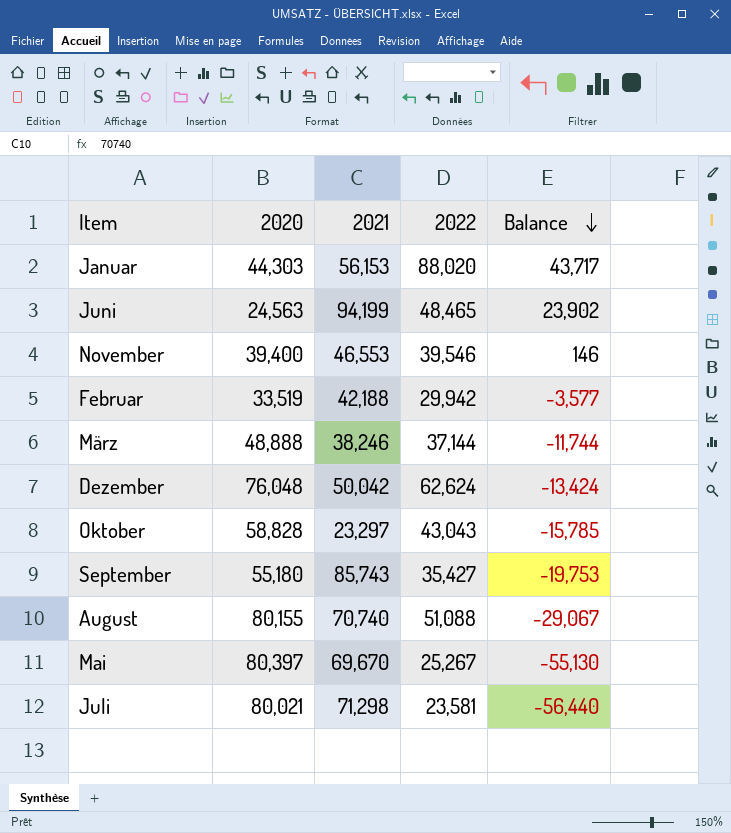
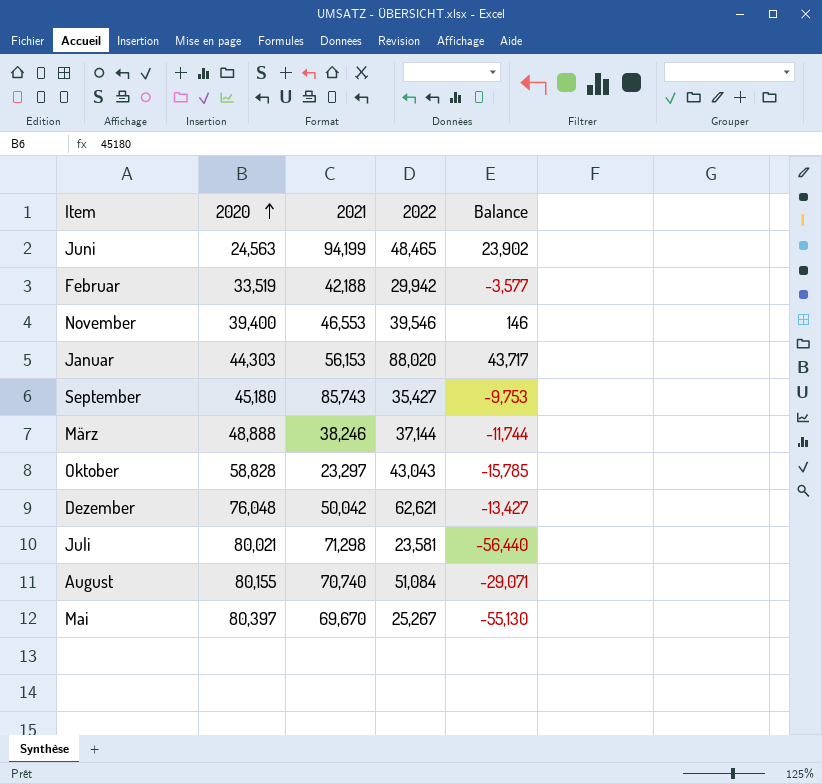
row order: Balance descending -> 2020 ascending
September | 2020: 55,180 -> 45,180
September | Balance: -19,753 -> -9,753
Dezember | 2022: 62,624 -> 62,621
Dezember | Balance: -13,424 -> -13,427
August | 2022: 51,088 -> 51,084
August | Balance: -29,067 -> -29,071

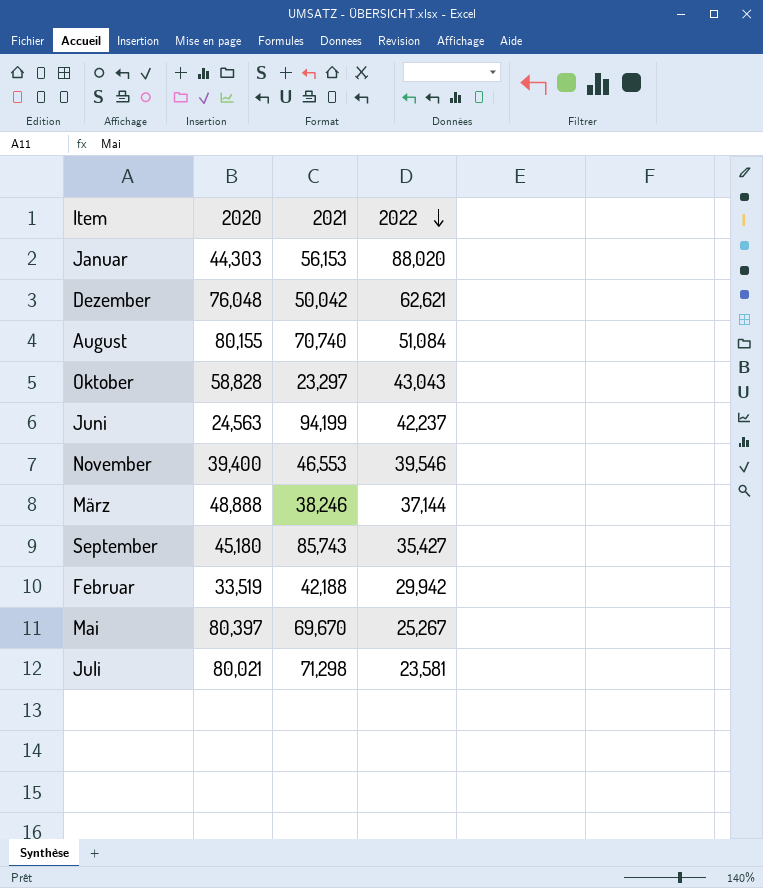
row order: 2020 ascending -> 2022 descending
column Balance | formula: [2022] - [2020] -> none
Juni | 2022: 48,465 -> 42,237

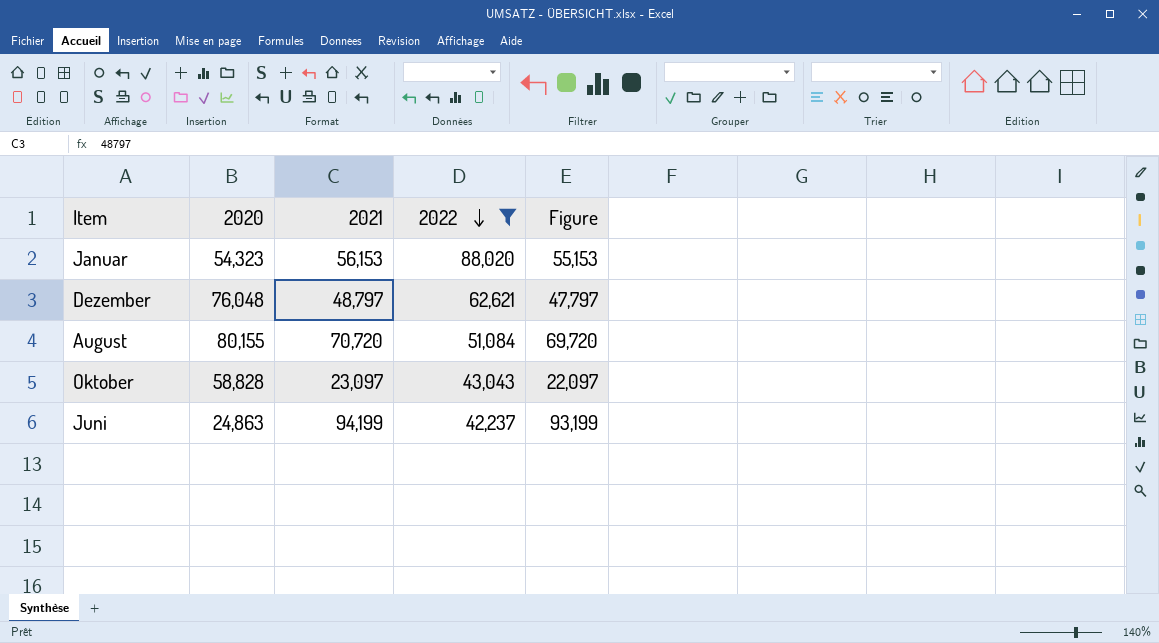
filter: none -> 2022 >= 42,237
column Figure | formula: none -> [2021] - 1000
Januar | 2020: 44,303 -> 54,323
Dezember | 2021: 50,042 -> 48,797
August | 2021: 70,740 -> 70,720
Oktober | 2021: 23,297 -> 23,097
Juni | 2020: 24,563 -> 24,863

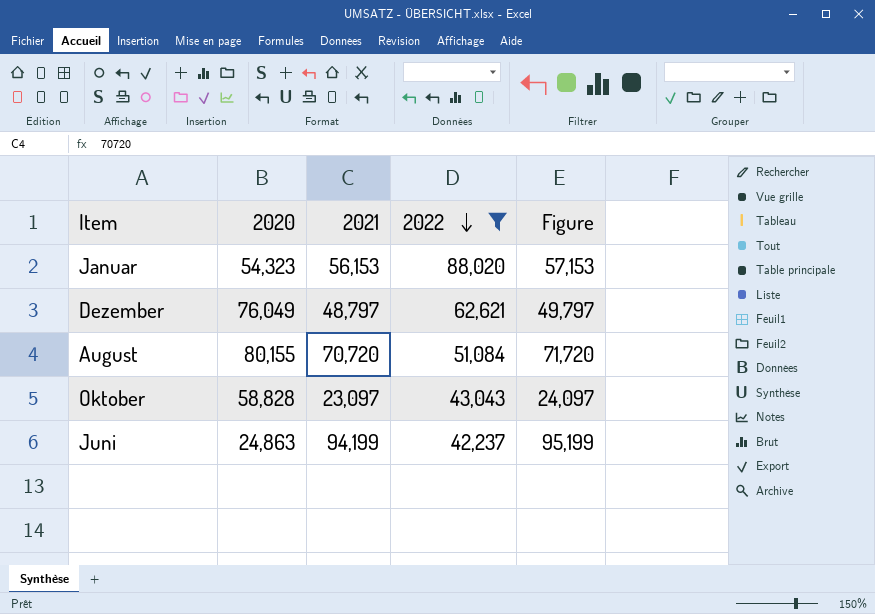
column Figure | formula: [2021] - 1000 -> [2021] + 1000
Dezember | 2020: 76,048 -> 76,049

